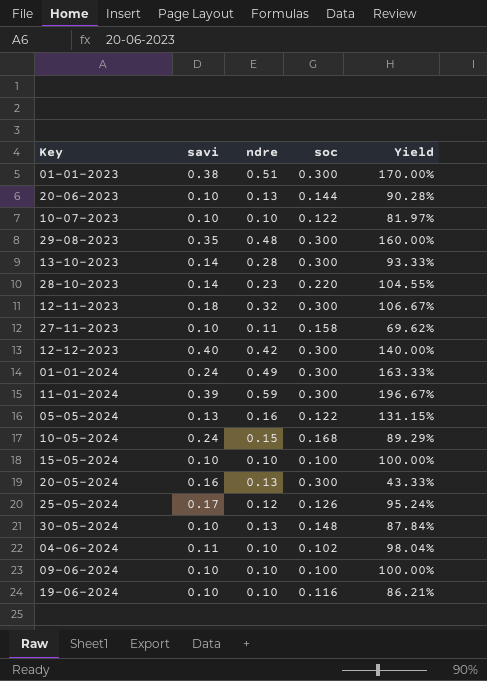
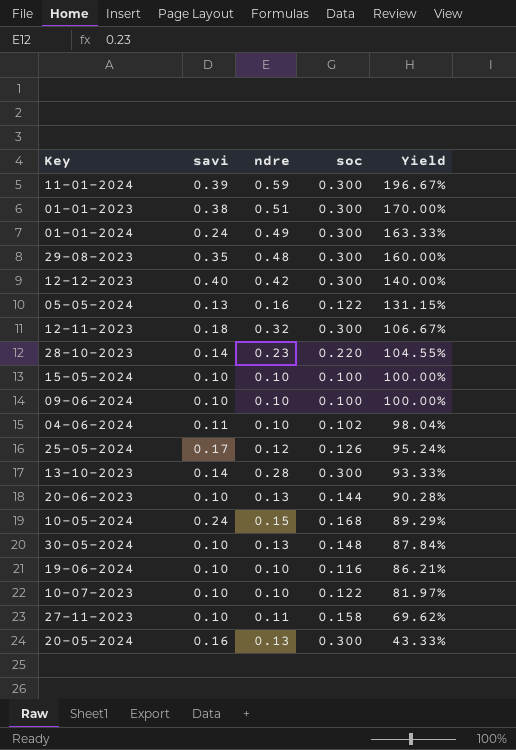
row order: Key ascending -> Yield descending

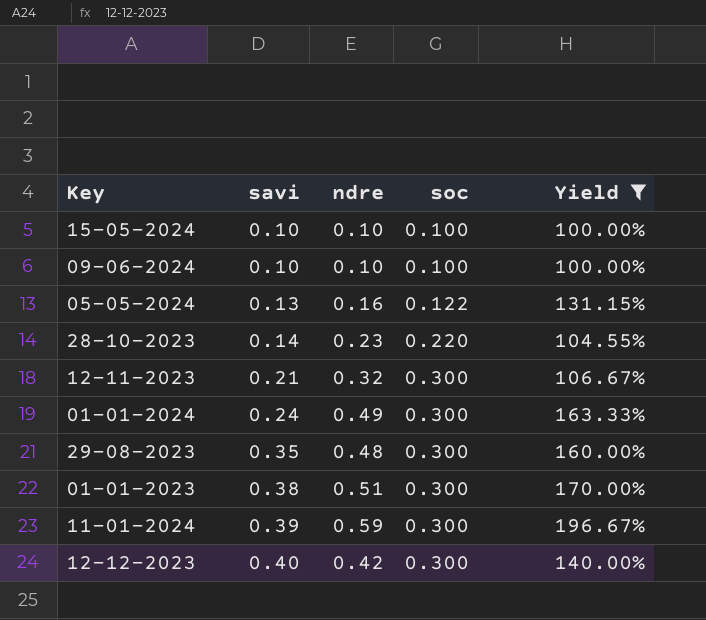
filter: none -> Yield >= 100.00%
row order: Yield descending -> savi ascending
12-11-2023 | savi: 0.18 -> 0.21

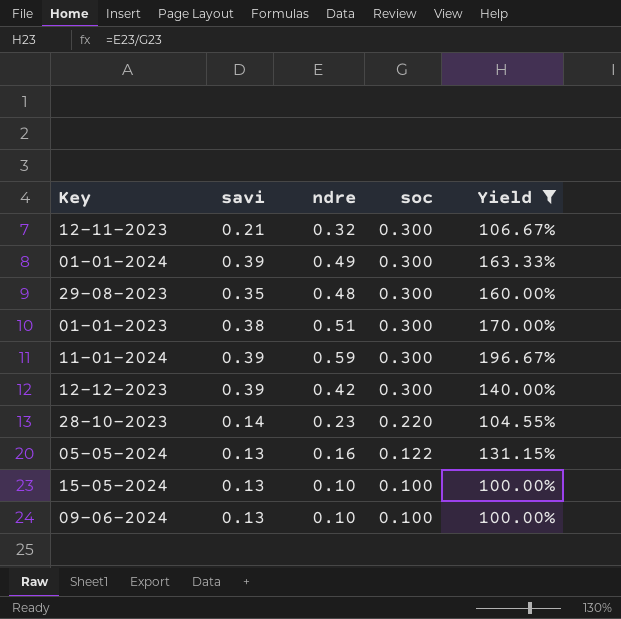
row order: savi ascending -> soc descending
01-01-2024 | savi: 0.24 -> 0.39
12-12-2023 | savi: 0.40 -> 0.39
15-05-2024 | savi: 0.10 -> 0.13
09-06-2024 | savi: 0.10 -> 0.13

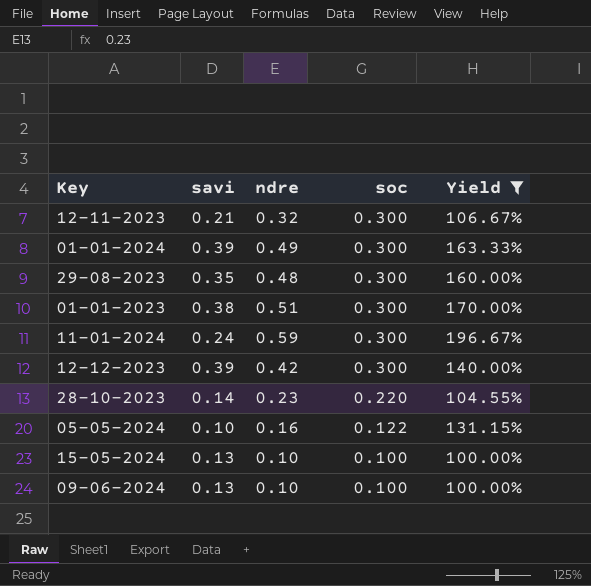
11-01-2024 | savi: 0.39 -> 0.24
05-05-2024 | savi: 0.13 -> 0.10

